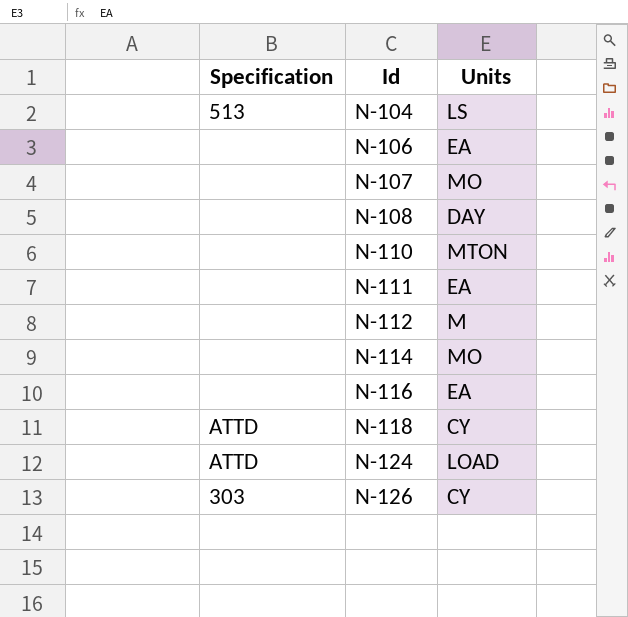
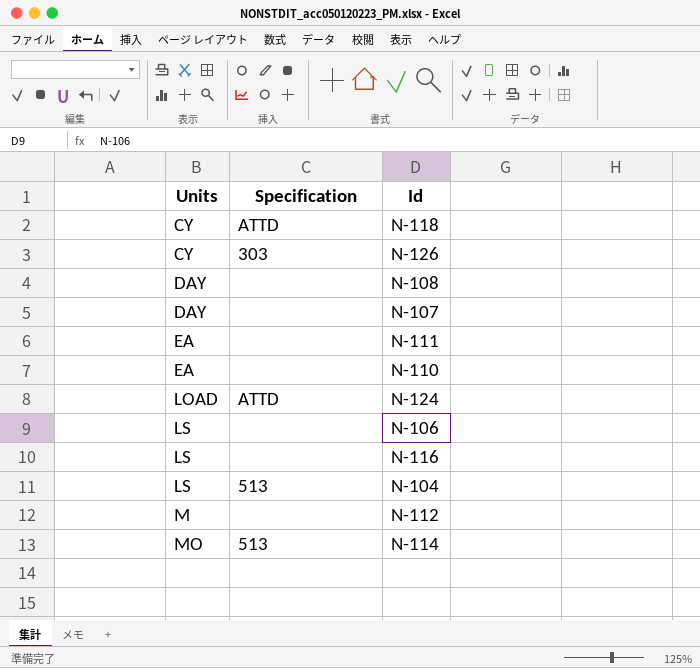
row order: Id ascending -> Units ascending
column Units | position: 3 -> 1
N-107 | Units: MO -> DAY
N-110 | Units: MTON -> EA
N-106 | Units: EA -> LS
N-116 | Units: EA -> LS
N-114 | Specification: none -> 513

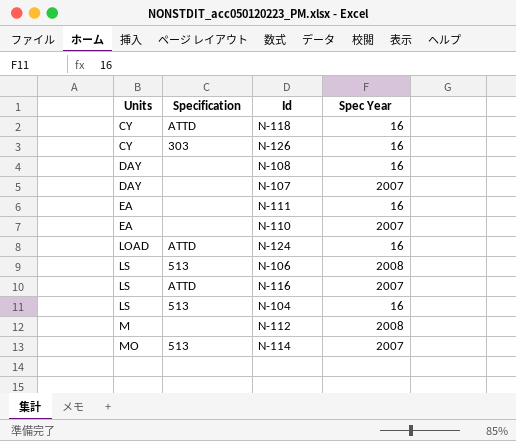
column Spec Year | position: none -> 4
N-106 | Specification: none -> 513
N-116 | Specification: none -> ATTD

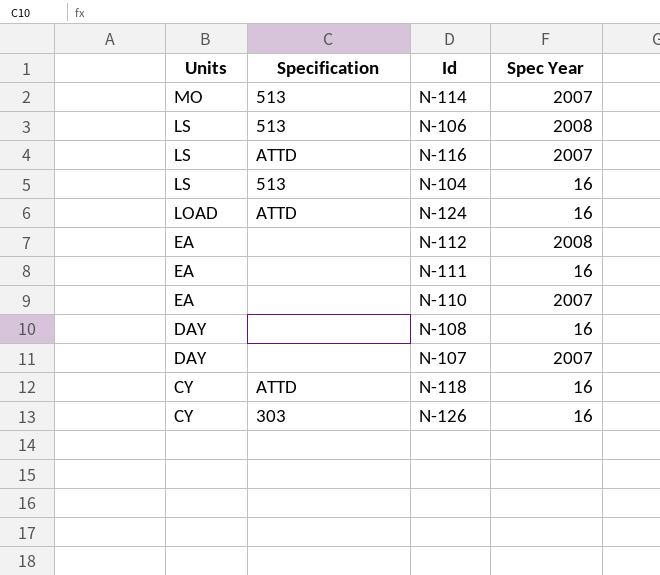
row order: Units ascending -> Units descending
N-112 | Units: M -> EA

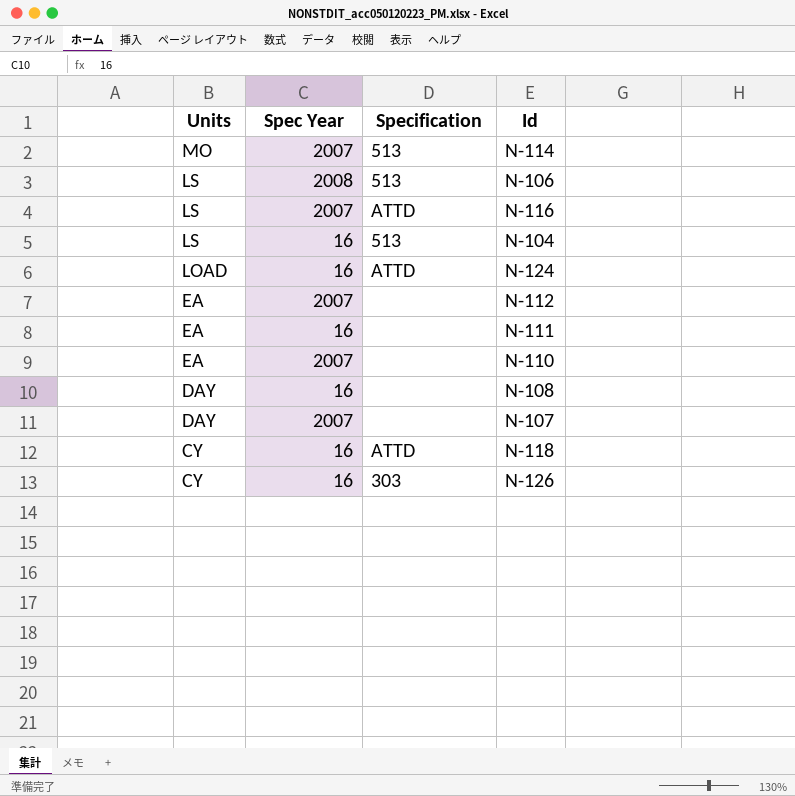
column Spec Year | position: 4 -> 2
N-112 | Spec Year: 2008 -> 2007

